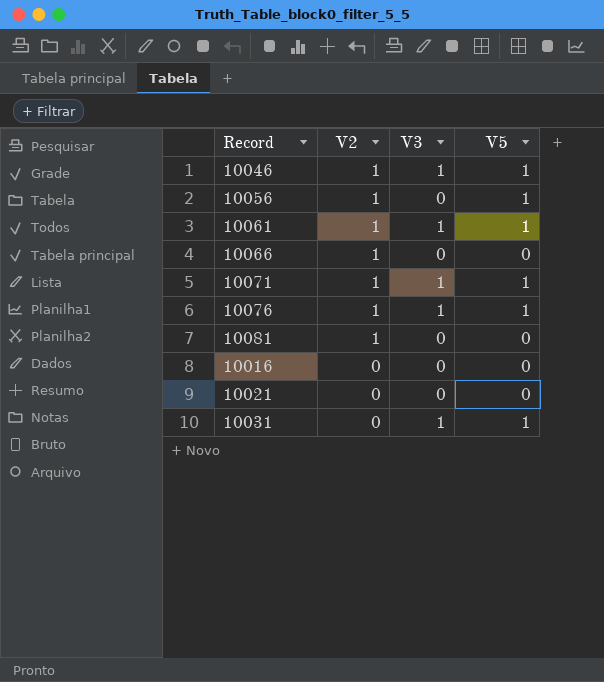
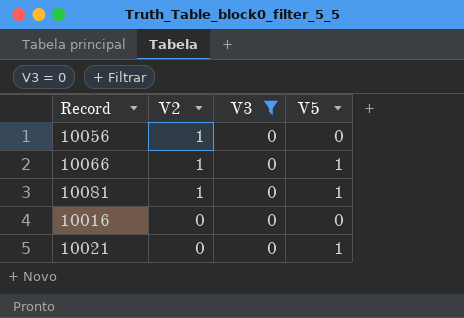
filter: none -> V3 = 0
10056 | V5: 1 -> 0
10066 | V5: 0 -> 1
10081 | V5: 0 -> 1
10021 | V5: 0 -> 1

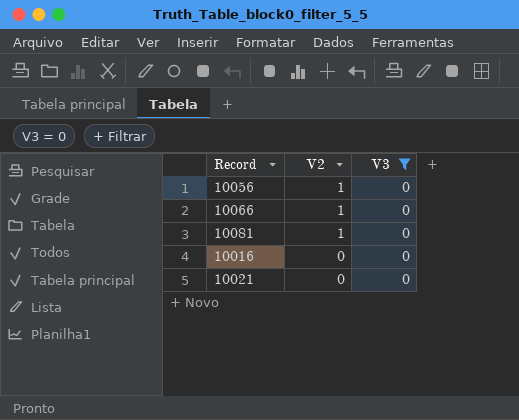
column V5 | position: 4 -> none

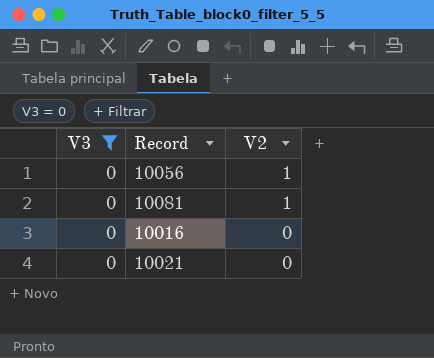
column V3 | position: 3 -> 1
row 10066: 1 | 0 -> none

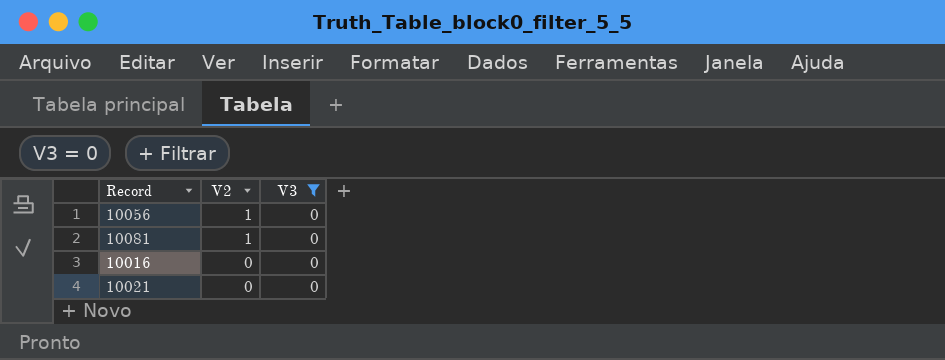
column V3 | position: 1 -> 3

